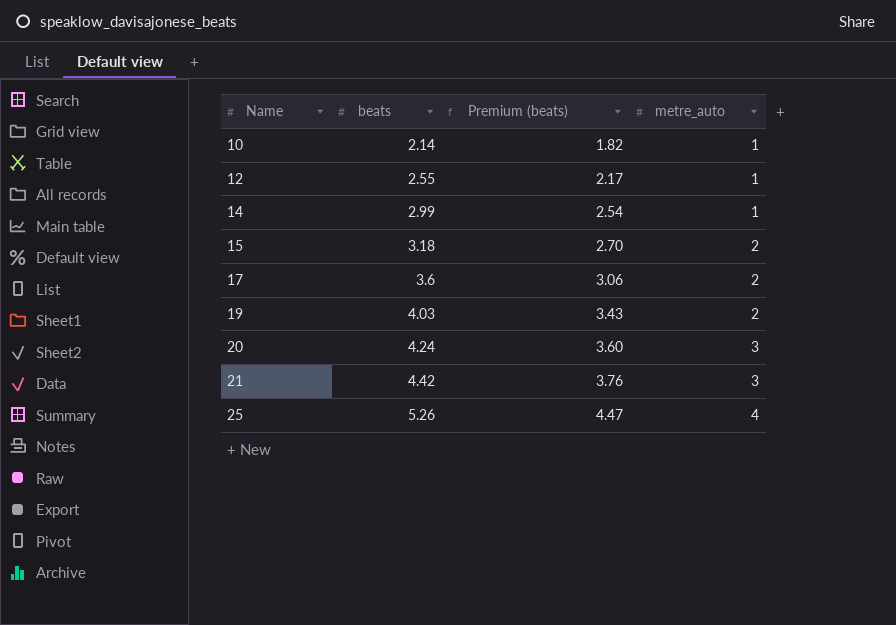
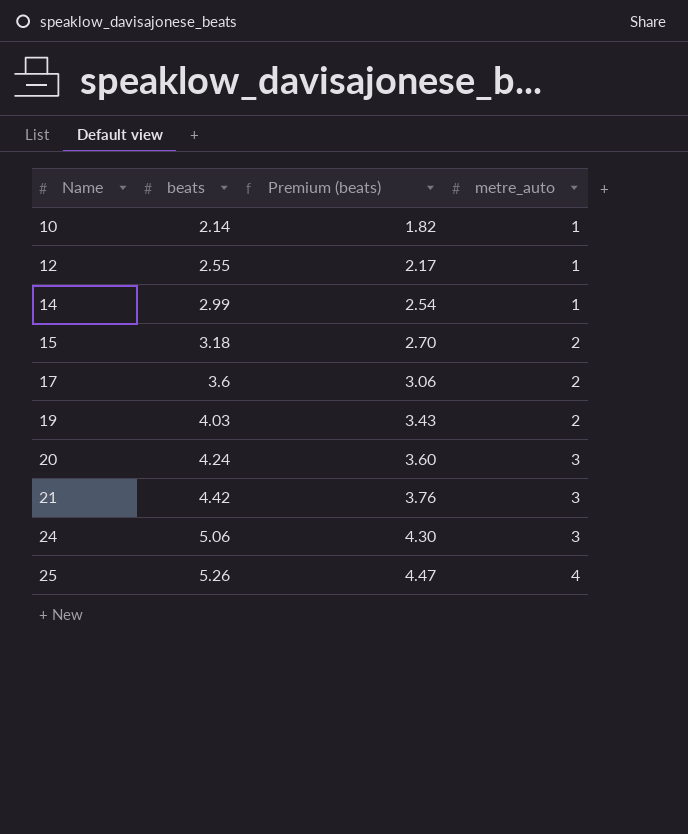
row 24: none -> 5.06 | 4.30 | 3

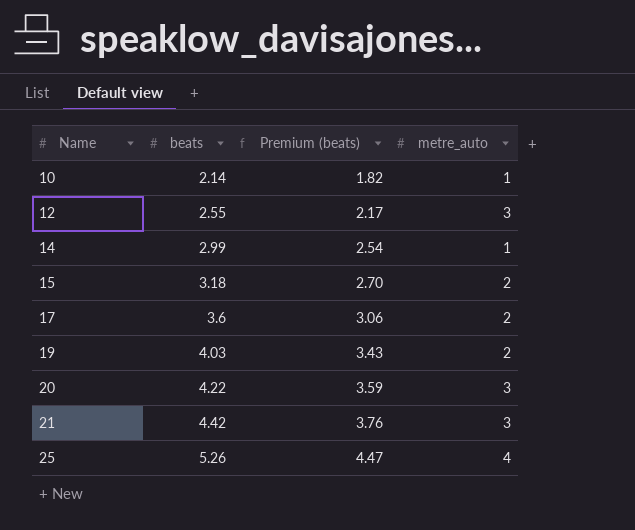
row 24: 5.06 | 4.30 | 3 -> none
12 | metre_auto: 1 -> 3
20 | beats: 4.24 -> 4.22
20 | Premium (beats): 3.60 -> 3.59

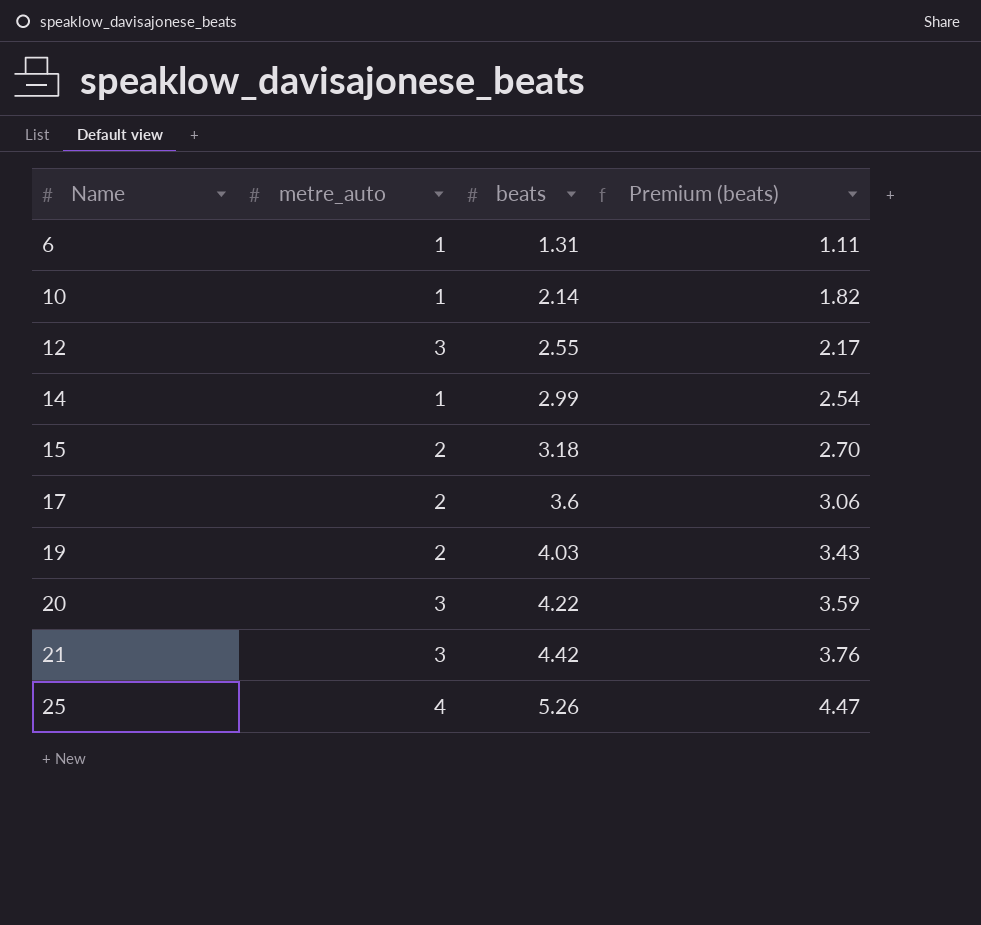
column metre_auto | position: 4 -> 2
row 6: none -> 1 | 1.31 | 1.11

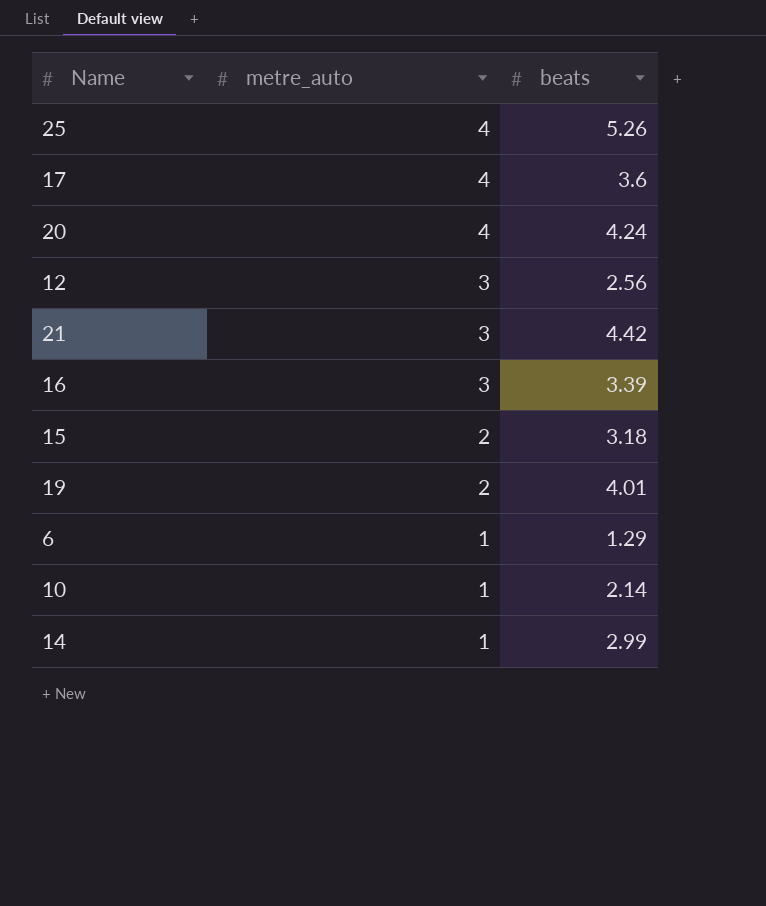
row order: Name ascending -> metre_auto descending
column Premium (beats) | formula: [beats] * 0.85 -> none
17 | metre_auto: 2 -> 4
20 | metre_auto: 3 -> 4
20 | beats: 4.22 -> 4.24
12 | beats: 2.55 -> 2.56
row 16: none -> 3 | 3.39
19 | beats: 4.03 -> 4.01
6 | beats: 1.31 -> 1.29

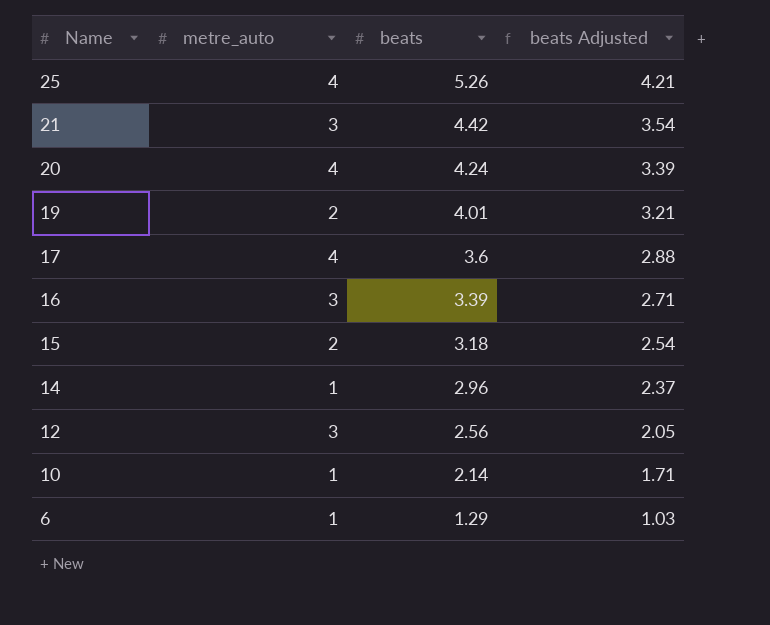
row order: metre_auto descending -> Name descending
column beats Adjusted | formula: none -> [beats] * 0.8
14 | beats: 2.99 -> 2.96

